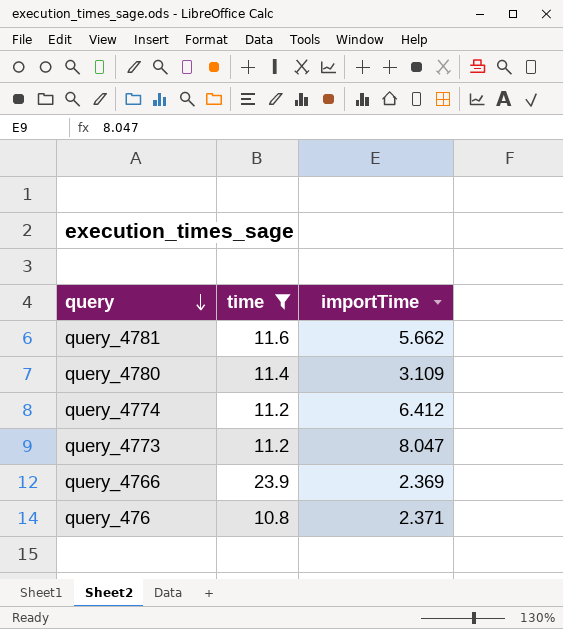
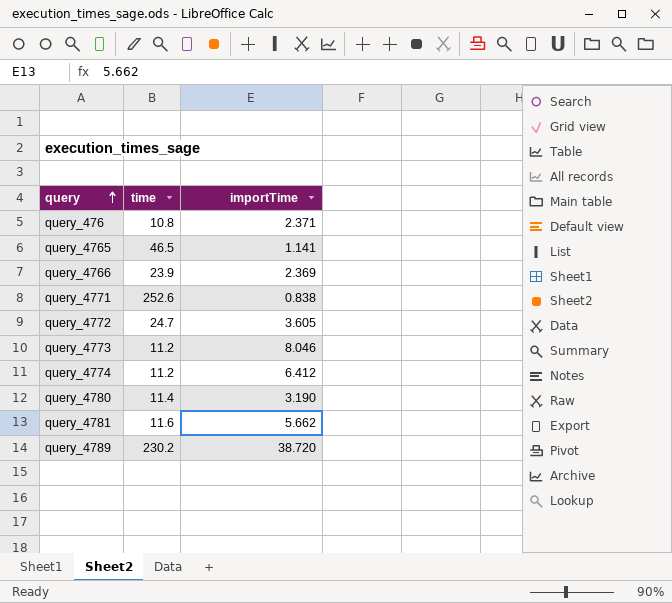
filter: time <= 23.9 -> none
row order: query descending -> query ascending
query_4773 | importTime: 8.047 -> 8.046
query_4780 | importTime: 3.109 -> 3.190

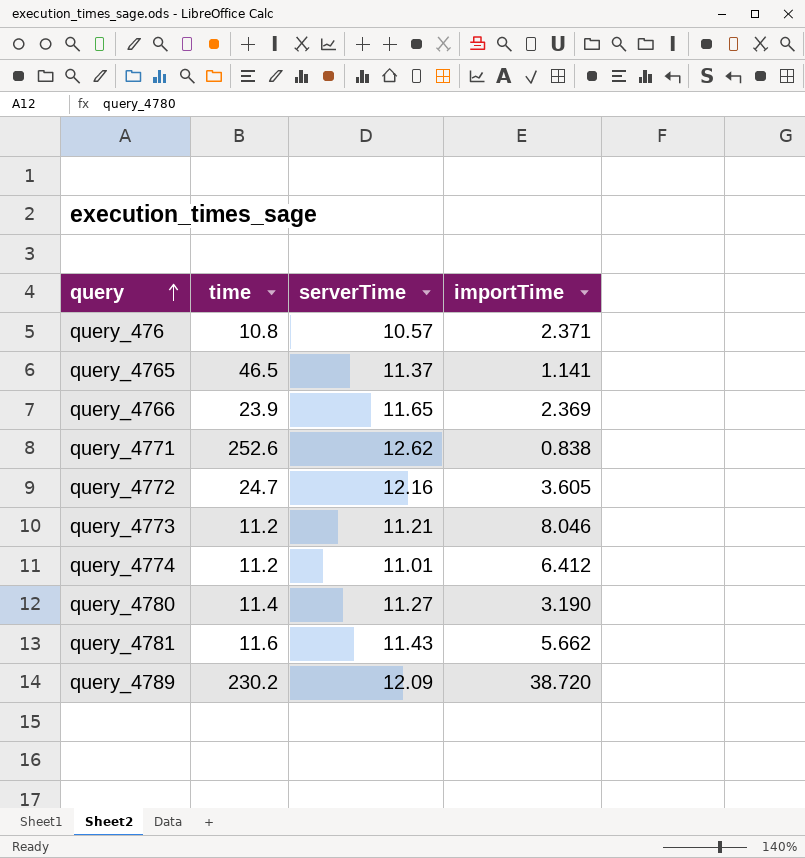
column serverTime | position: none -> 3

